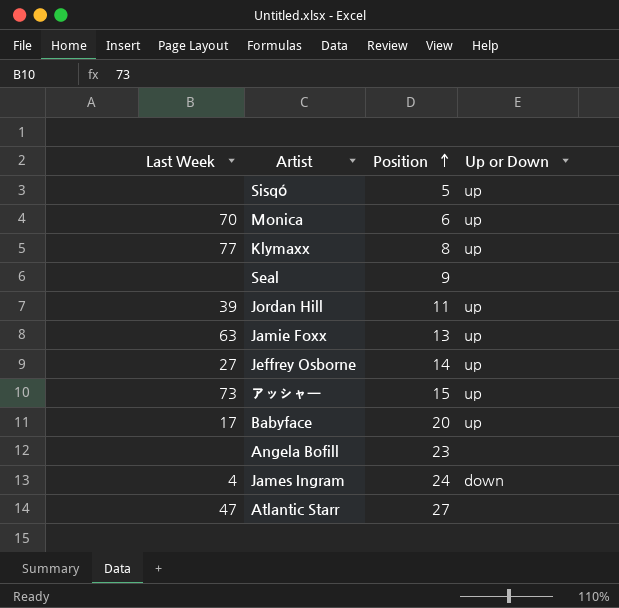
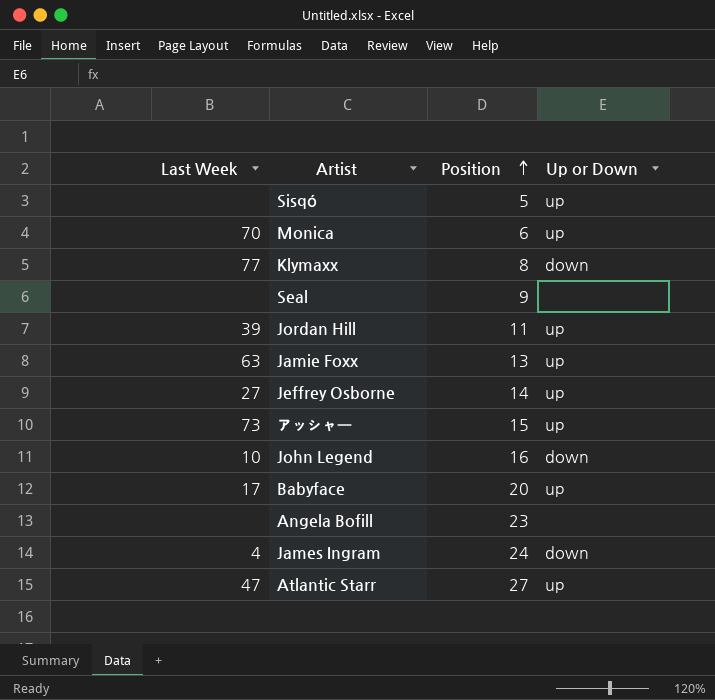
Klymaxx | Up or Down: up -> down
row John Legend: none -> 10 | 16 | down
Atlantic Starr | Up or Down: none -> up

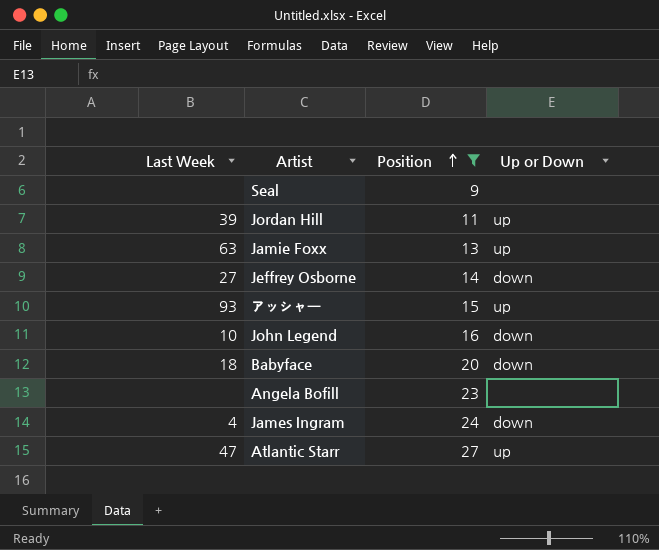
filter: none -> Position >= 9
Jeffrey Osborne | Up or Down: up -> down
アッシャー | Last Week: 73 -> 93
Babyface | Last Week: 17 -> 18
Babyface | Up or Down: up -> down

